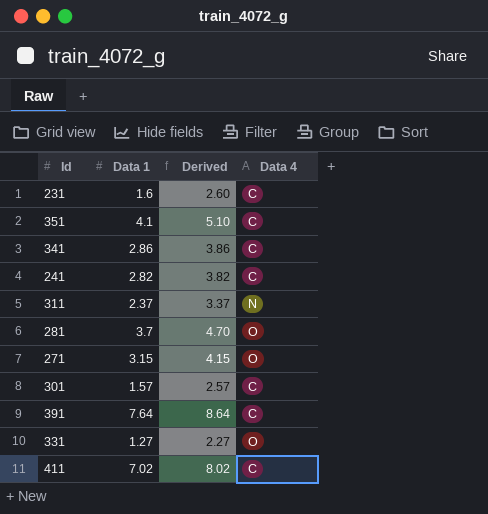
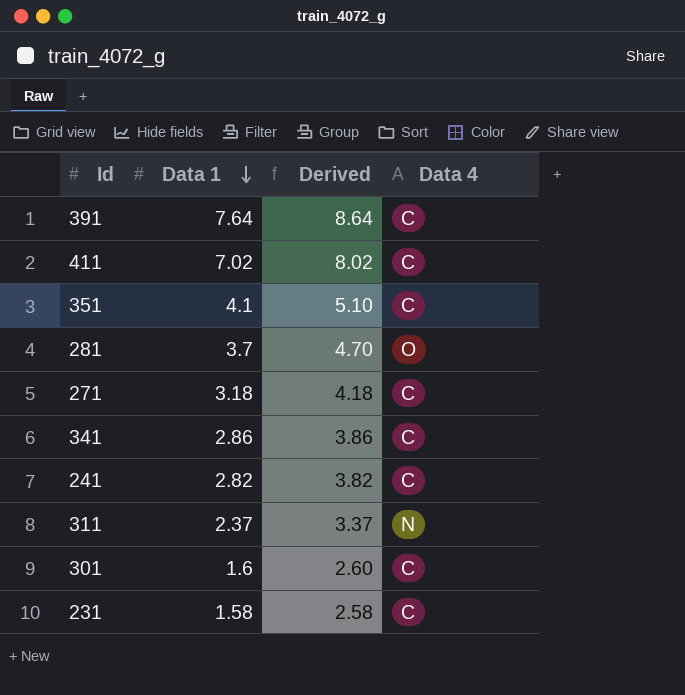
row order: none -> Data 1 descending
row 331: 1.27 | 2.27 | O -> none
271 | Data 1: 3.15 -> 3.18
271 | Derived: 4.15 -> 4.18
271 | Data 4: O -> C
301 | Data 1: 1.57 -> 1.6
301 | Derived: 2.57 -> 2.60
231 | Data 1: 1.6 -> 1.58
231 | Derived: 2.60 -> 2.58

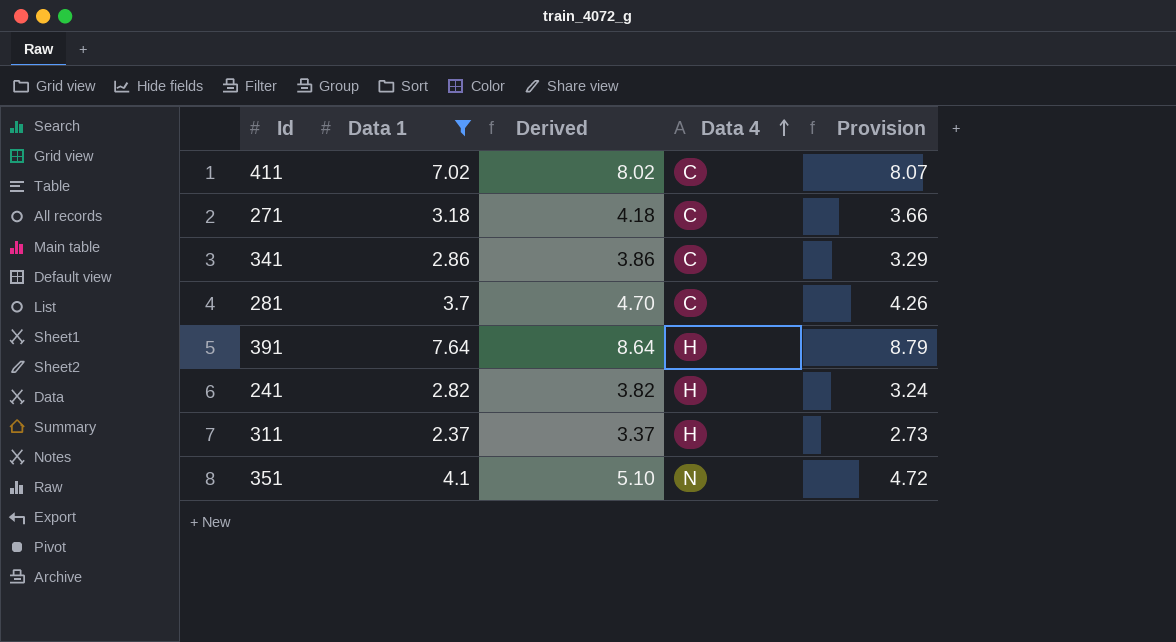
filter: none -> Data 1 >= 2.37
row order: Data 1 descending -> Data 4 ascending
column Provision | formula: none -> [Data 1] * 1.15
281 | Data 4: O -> C
391 | Data 4: C -> H
241 | Data 4: C -> H
311 | Data 4: N -> H
351 | Data 4: C -> N

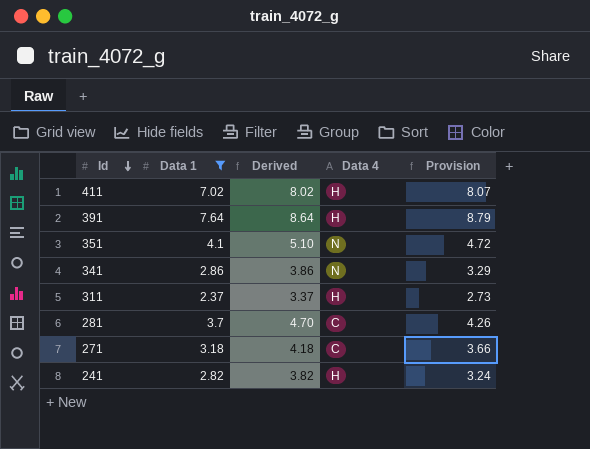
row order: Data 4 ascending -> Id descending
411 | Data 4: C -> H
341 | Data 4: C -> N

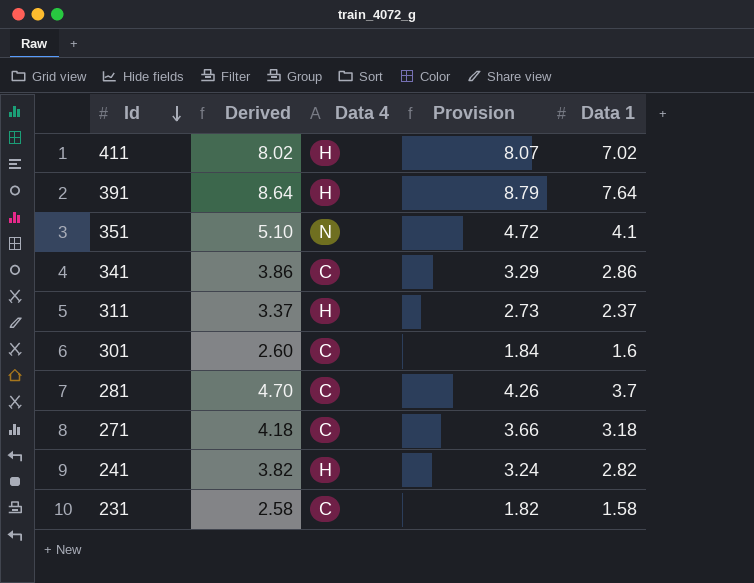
filter: Data 1 >= 2.37 -> none
column Data 1 | position: 2 -> 5
341 | Data 4: N -> C

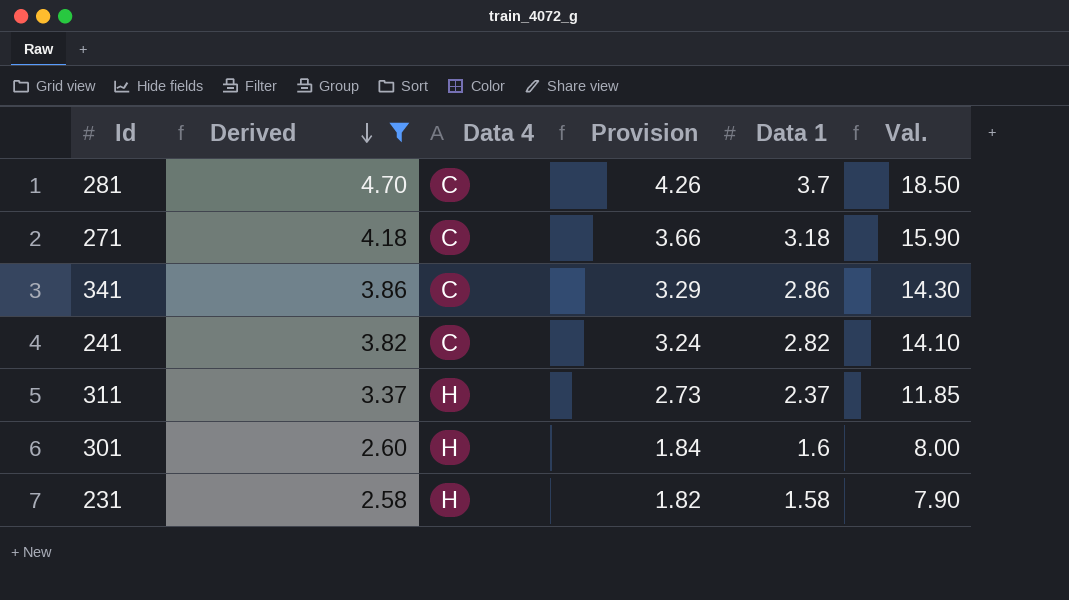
filter: none -> Derived <= 4.70
row order: Id descending -> Derived descending
column Val. | formula: none -> [Data 1] * 5
241 | Data 4: H -> C
301 | Data 4: C -> H
231 | Data 4: C -> H

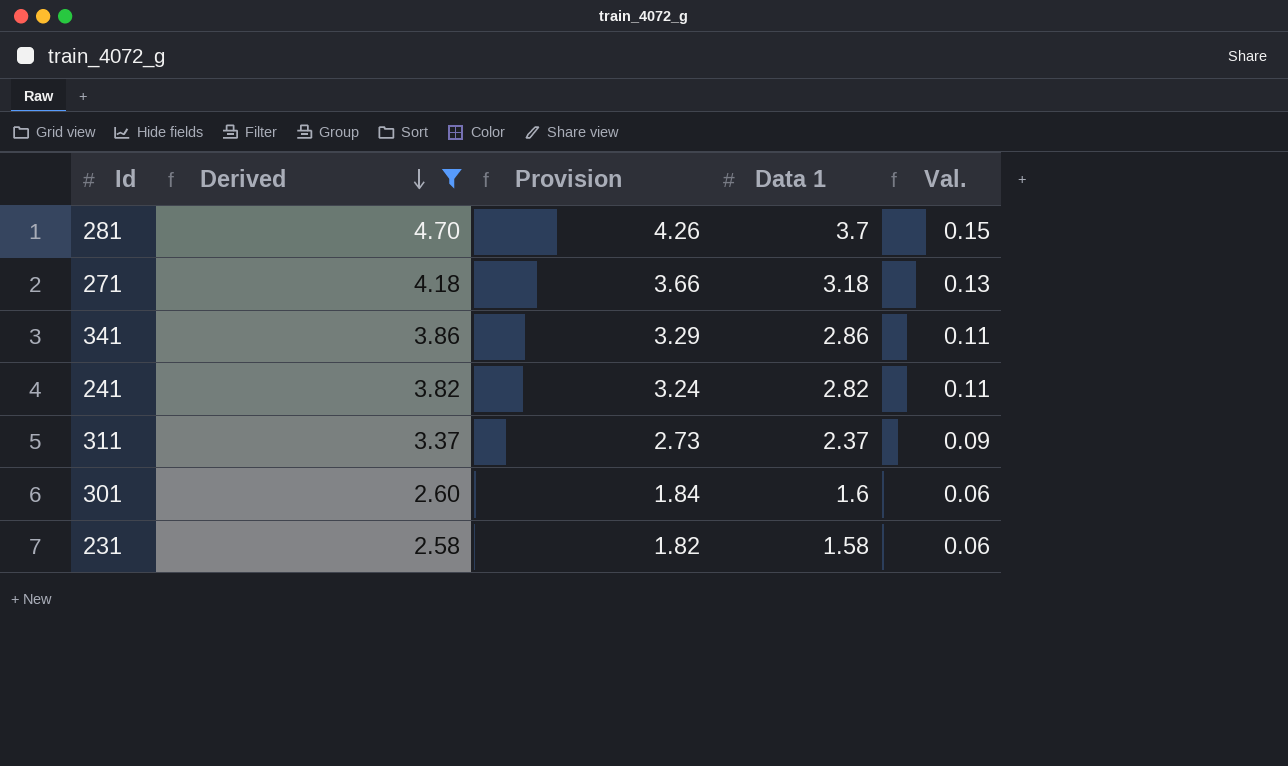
column Data 4 | position: 3 -> none
column Val. | formula: [Data 1] * 5 -> [Data 1] * 0.04

